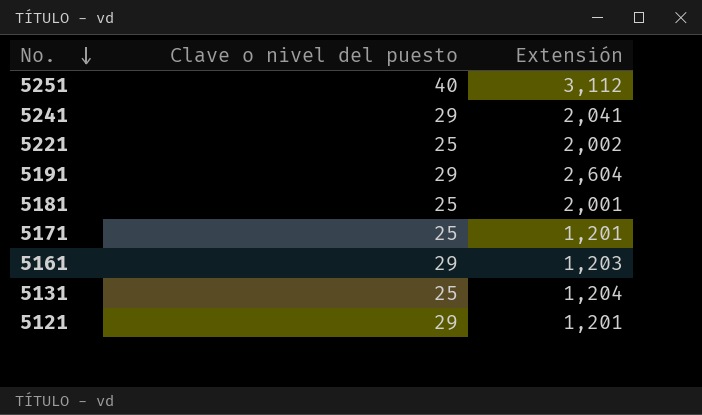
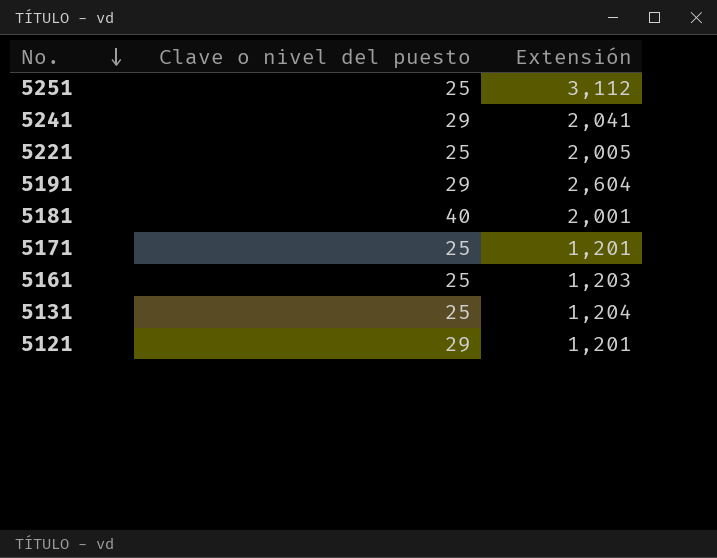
5251 | Clave o nivel del puesto: 40 -> 25
5221 | Extensión: 2,002 -> 2,005
5181 | Clave o nivel del puesto: 25 -> 40
5161 | Clave o nivel del puesto: 29 -> 25

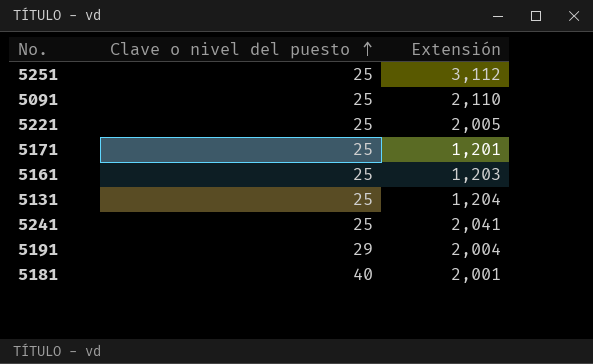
row order: No. descending -> Clave o nivel del puesto ascending
row 5121: 29 | 1,201 -> none
row 5091: none -> 25 | 2,110
5241 | Clave o nivel del puesto: 29 -> 25
5191 | Extensión: 2,604 -> 2,004

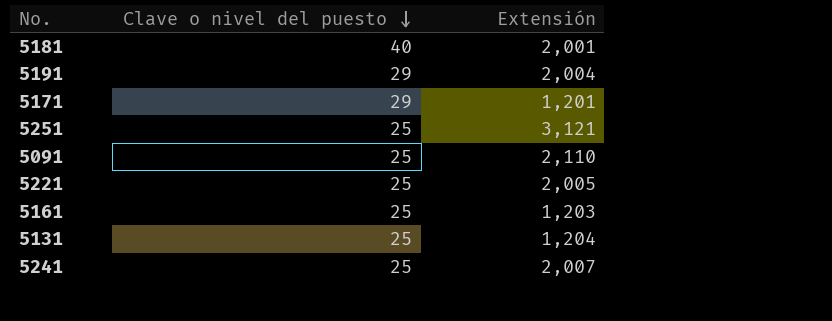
row order: Clave o nivel del puesto ascending -> Clave o nivel del puesto descending
5171 | Clave o nivel del puesto: 25 -> 29
5251 | Extensión: 3,112 -> 3,121
5241 | Extensión: 2,041 -> 2,007

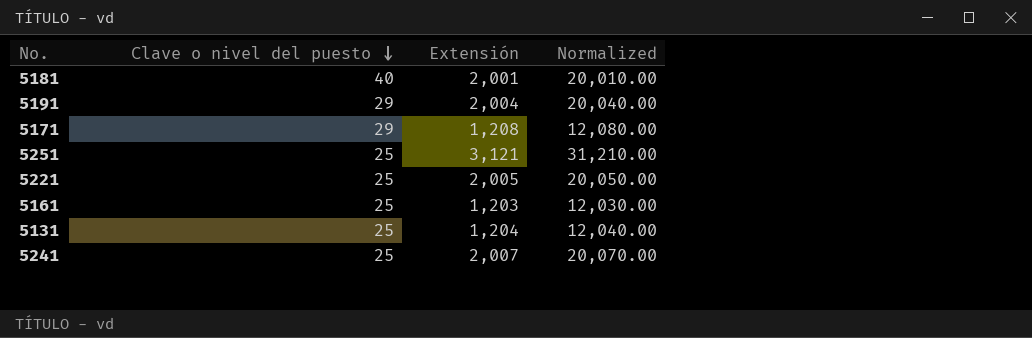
column Normalized | formula: none -> [Extensión] * 10
row 5091: 25 | 2,110 -> none
5171 | Extensión: 1,201 -> 1,208

